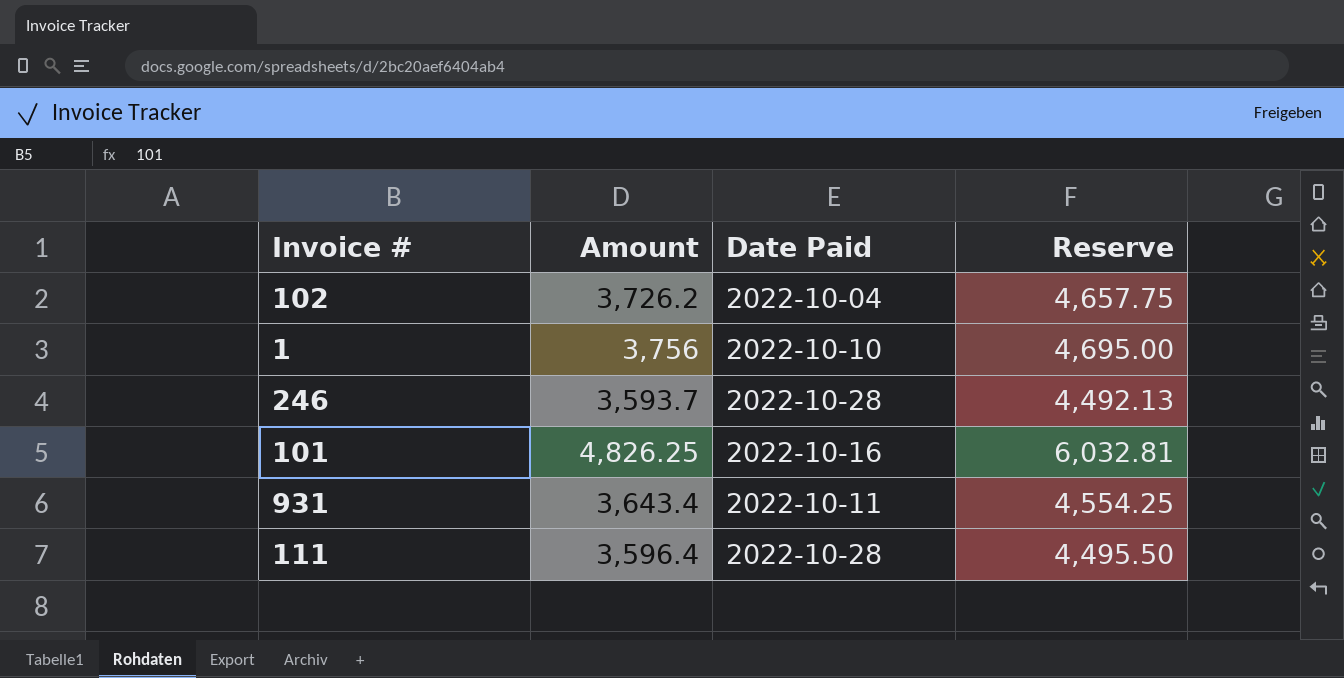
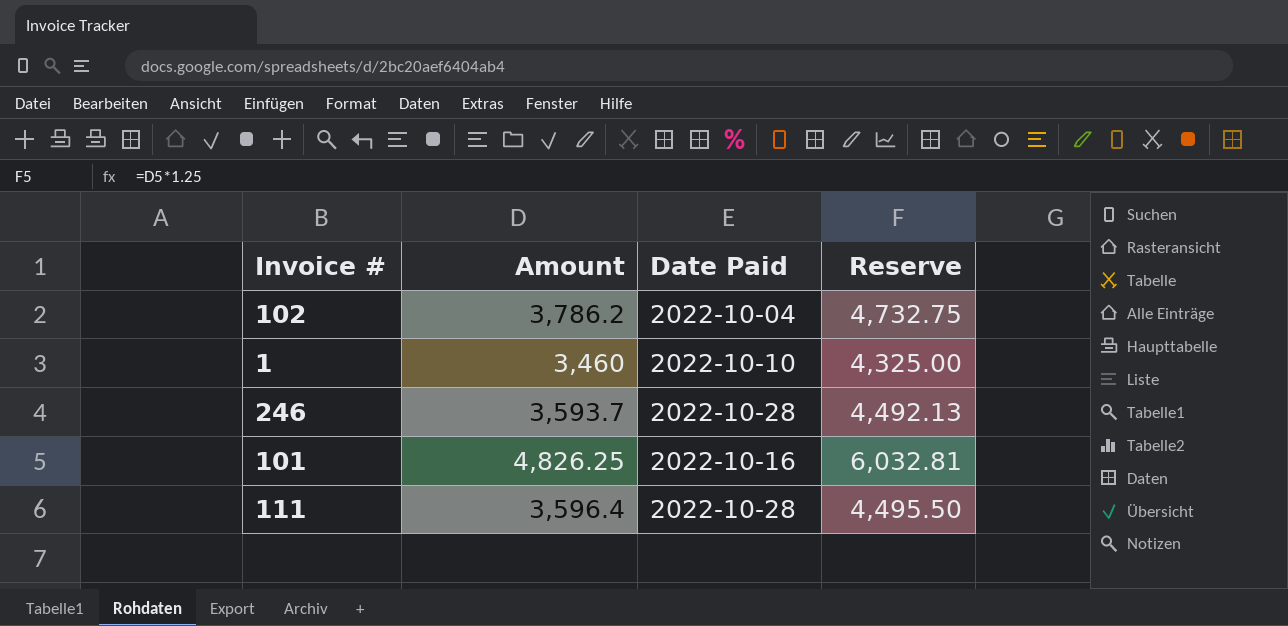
row 931: 3,643.4 | 2022-10-11 | 4,554.25 -> none
102 | Amount: 3,726.2 -> 3,786.2
102 | Reserve: 4,657.75 -> 4,732.75
1 | Amount: 3,756 -> 3,460
1 | Reserve: 4,695.00 -> 4,325.00

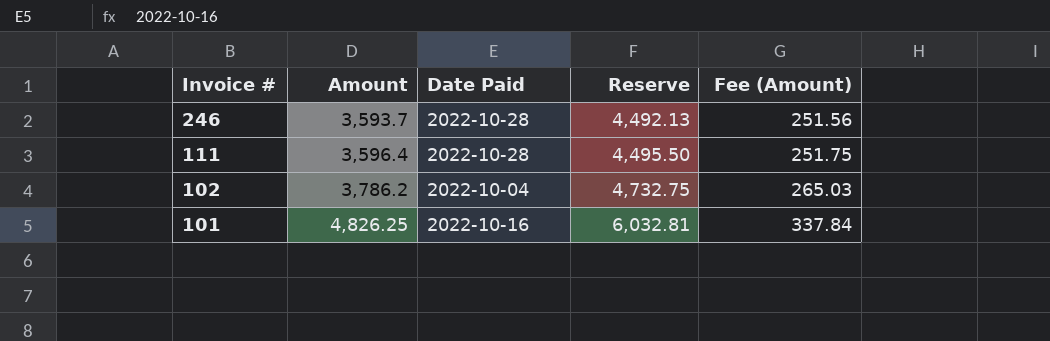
row order: none -> Invoice # descending
column Fee (Amount) | formula: none -> [Amount] * 0.07
row 1: 3,460 | 2022-10-10 | 4,325.00 -> none

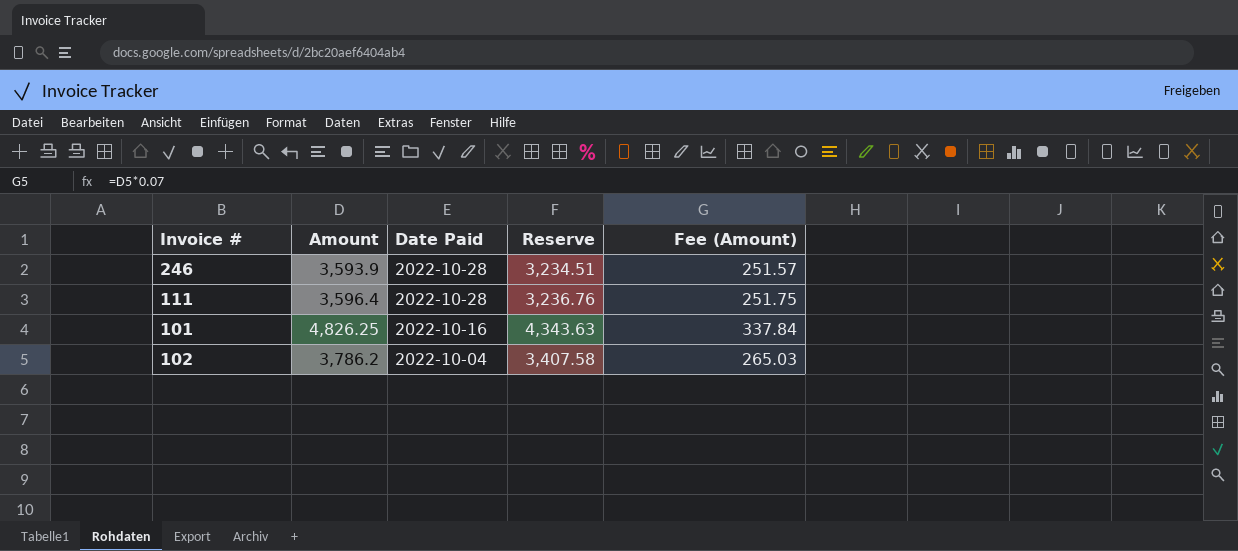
row order: Invoice # descending -> Date Paid descending
column Reserve | formula: [Amount] * 1.25 -> [Amount] * 0.9
246 | Amount: 3,593.7 -> 3,593.9
246 | Fee (Amount): 251.56 -> 251.57

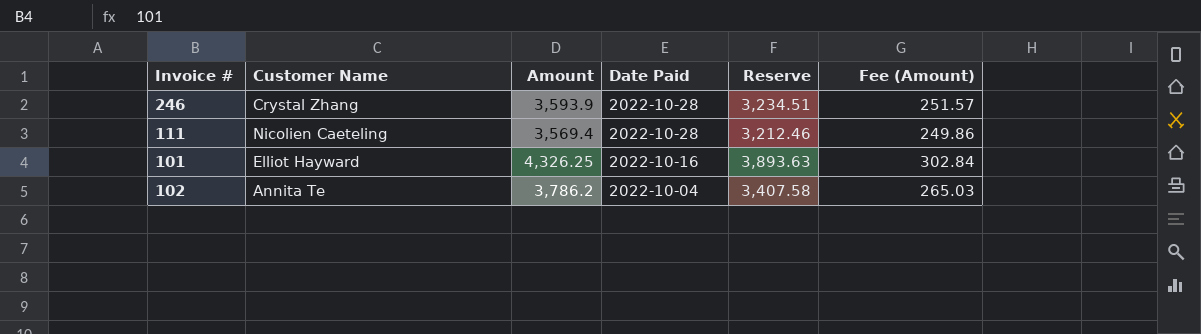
column Customer Name | position: none -> 2
111 | Amount: 3,596.4 -> 3,569.4
111 | Reserve: 3,236.76 -> 3,212.46
111 | Fee (Amount): 251.75 -> 249.86
101 | Amount: 4,826.25 -> 4,326.25
101 | Reserve: 4,343.63 -> 3,893.63
101 | Fee (Amount): 337.84 -> 302.84

